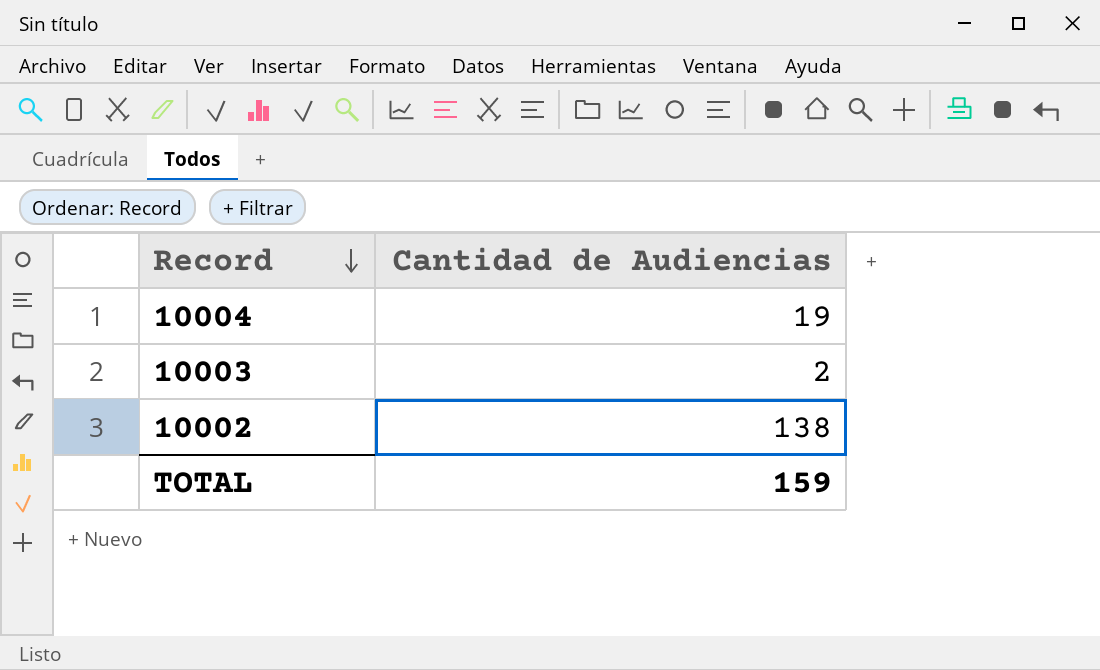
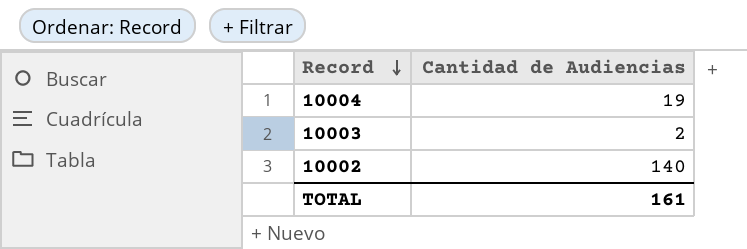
10002 | Cantidad de Audiencias: 138 -> 140
TOTAL | Cantidad de Audiencias: 159 -> 161

